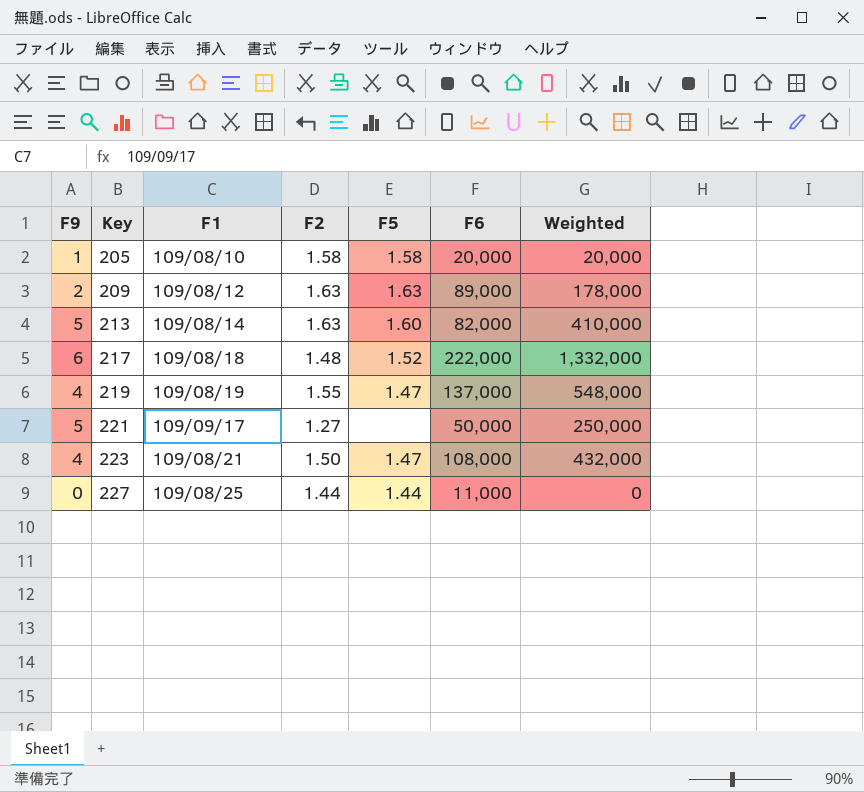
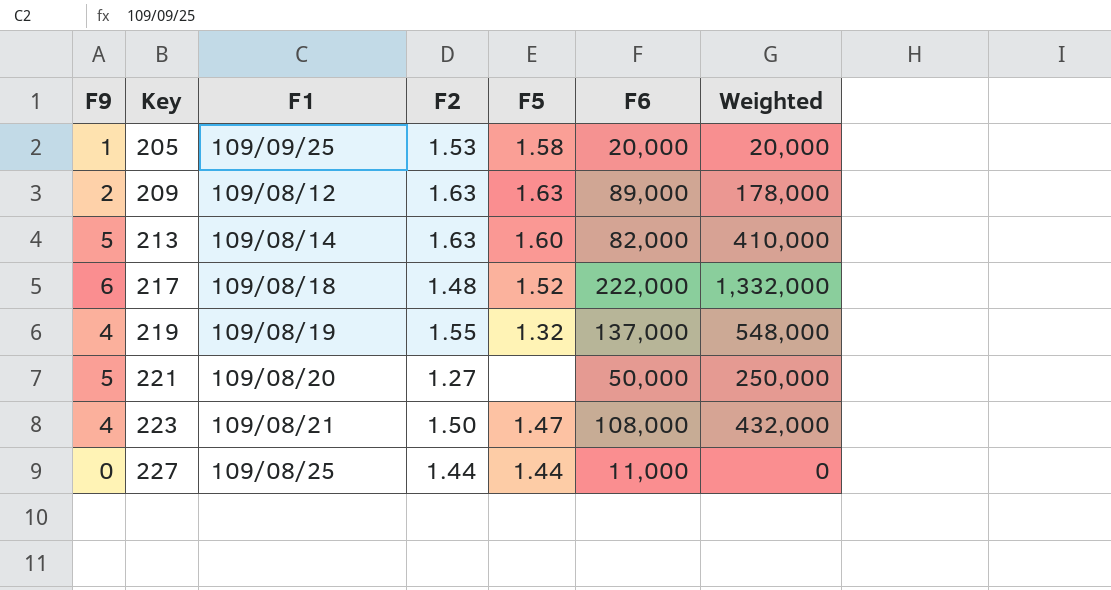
205 | F1: 109/08/10 -> 109/09/25
205 | F2: 1.58 -> 1.53
219 | F5: 1.47 -> 1.32
221 | F1: 109/09/17 -> 109/08/20

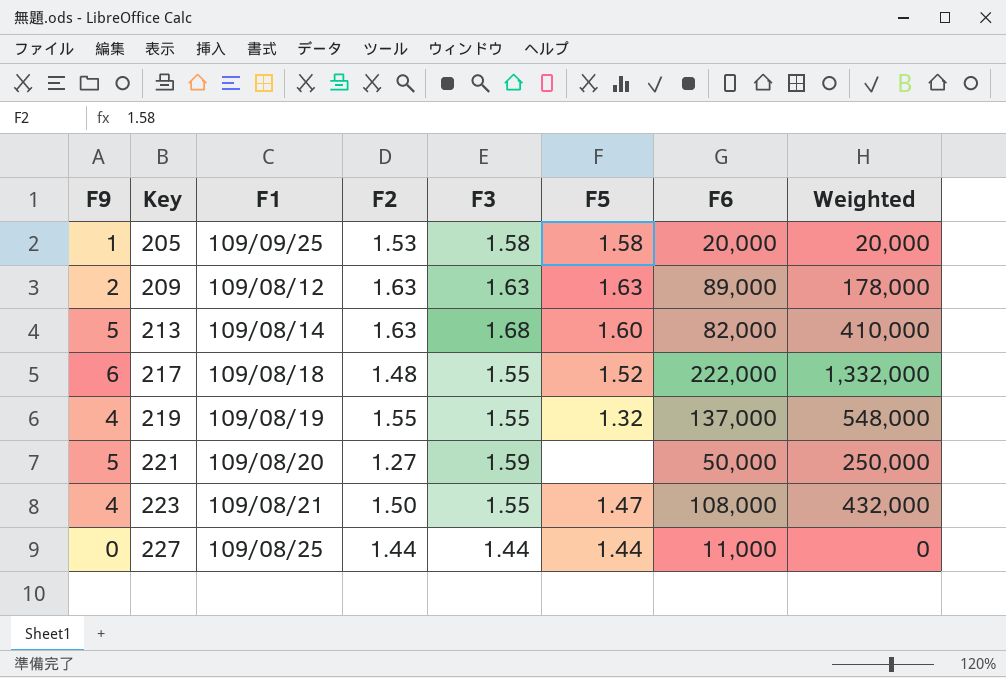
column F3 | position: none -> 5

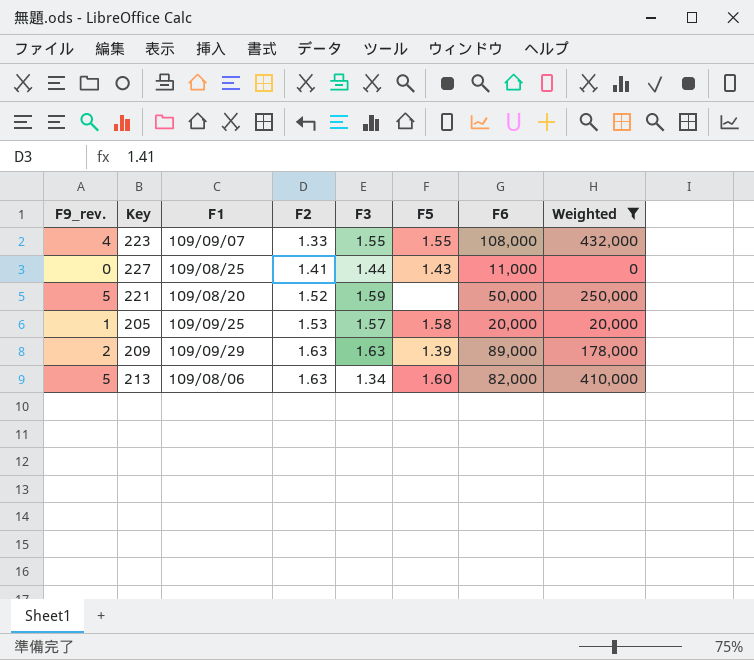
filter: none -> Weighted <= 432,000
row order: Key ascending -> F2 ascending
column name: F9 -> F9_rev.
223 | F1: 109/08/21 -> 109/09/07
223 | F2: 1.50 -> 1.33
223 | F5: 1.47 -> 1.55
227 | F2: 1.44 -> 1.41
227 | F5: 1.44 -> 1.43
221 | F2: 1.27 -> 1.52
205 | F3: 1.58 -> 1.57
209 | F1: 109/08/12 -> 109/09/29
209 | F5: 1.63 -> 1.39
213 | F1: 109/08/14 -> 109/08/06
213 | F3: 1.68 -> 1.34

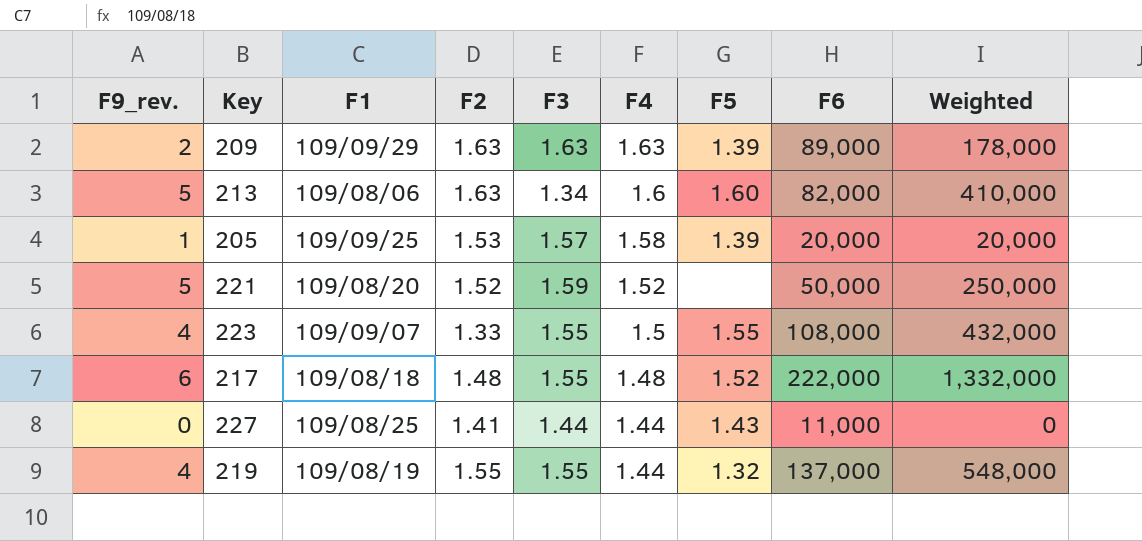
filter: Weighted <= 432,000 -> none
row order: F2 ascending -> F4 descending
column F4 | position: none -> 6
205 | F5: 1.58 -> 1.39

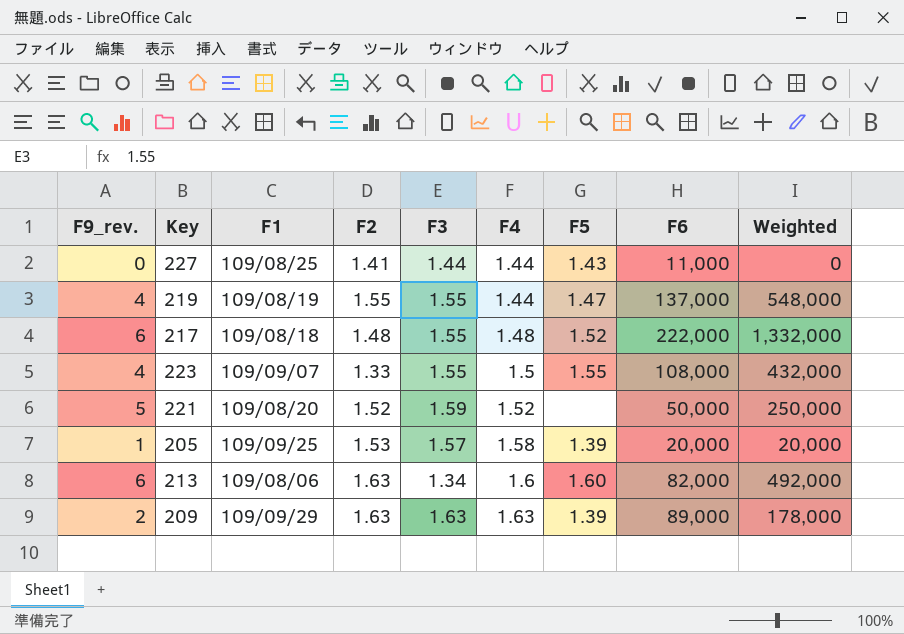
row order: F4 descending -> F4 ascending
219 | F5: 1.32 -> 1.47
213 | F9_rev.: 5 -> 6
213 | Weighted: 410,000 -> 492,000

